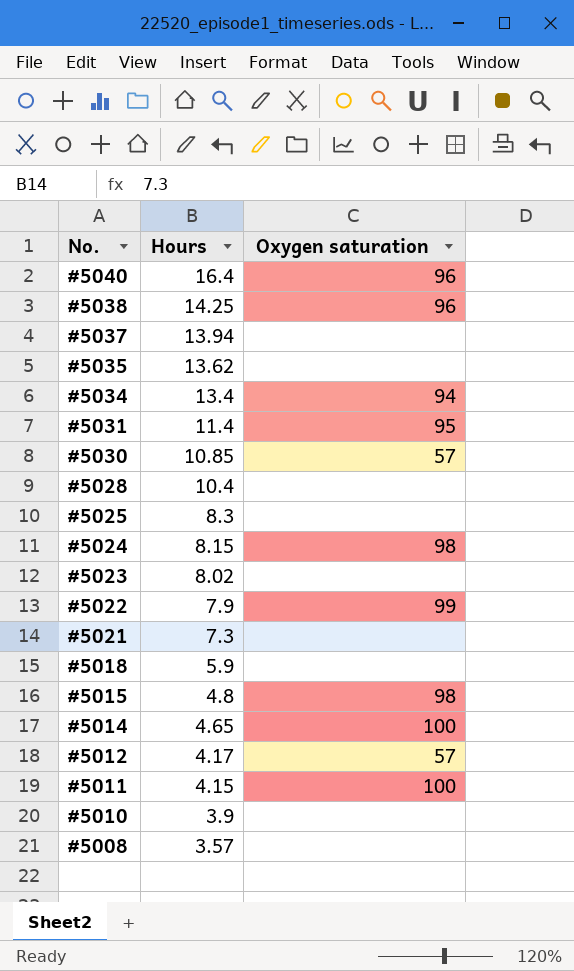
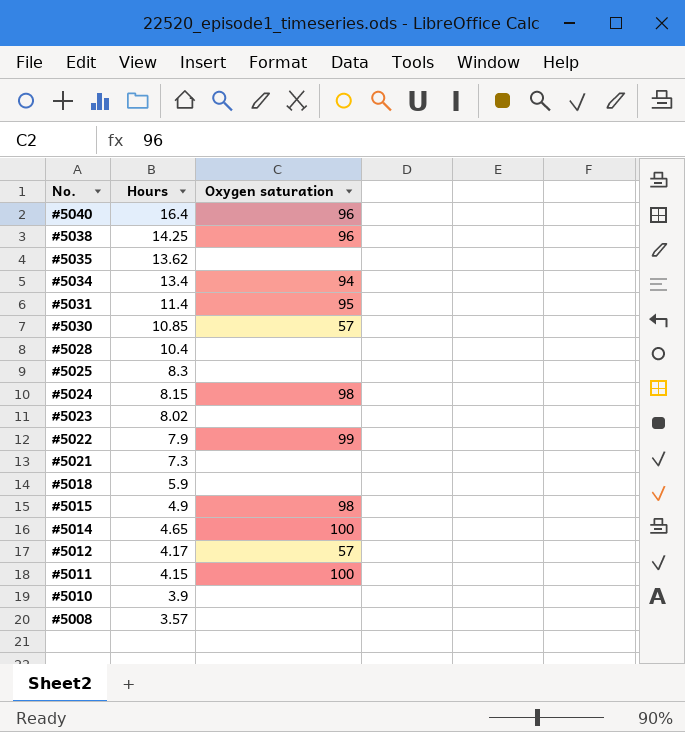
row #5037: 13.94 | none -> none
#5015 | Hours: 4.8 -> 4.9

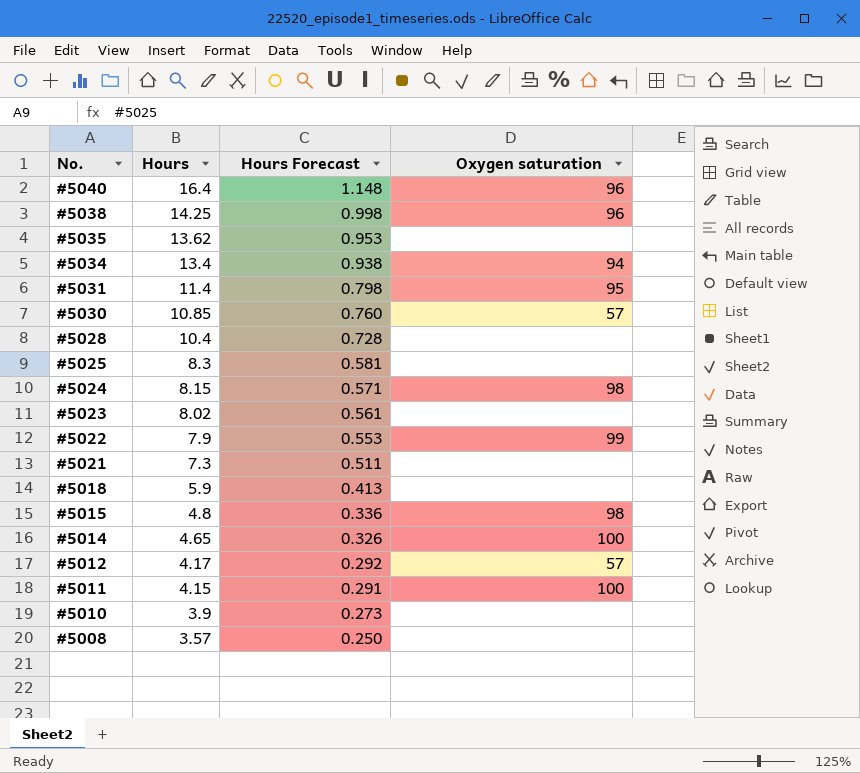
column Hours Forecast | formula: none -> [Hours] * 0.07
#5015 | Hours: 4.9 -> 4.8

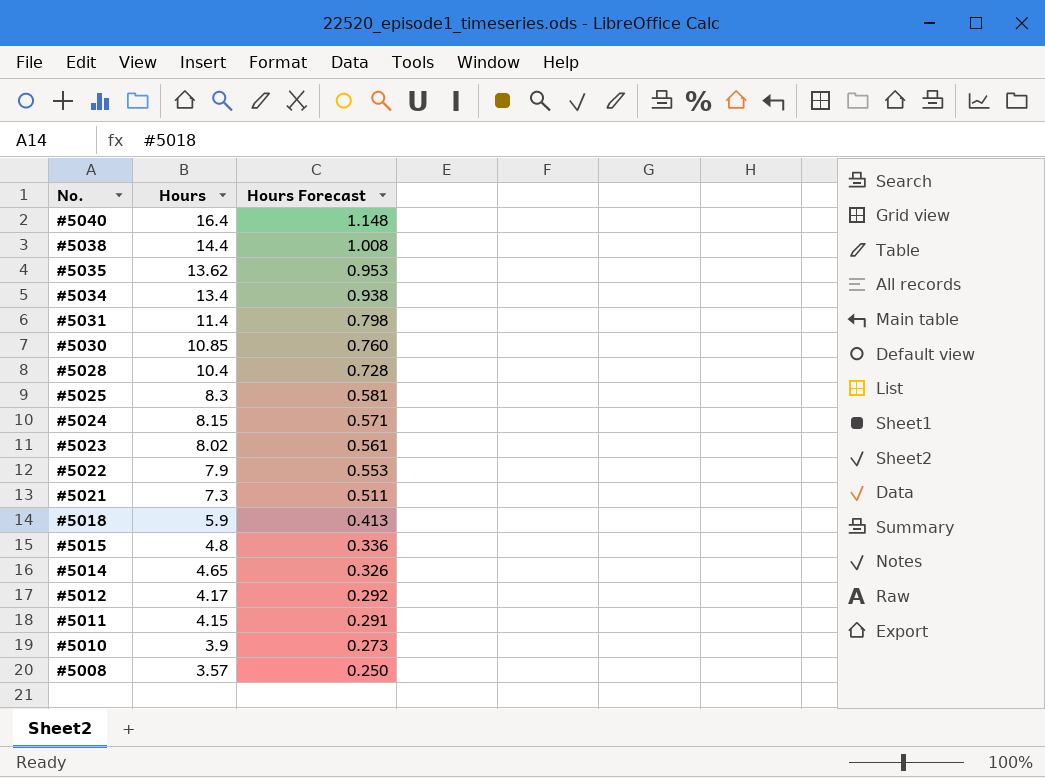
column Oxygen saturation | position: 4 -> none
#5038 | Hours: 14.25 -> 14.4
#5038 | Hours Forecast: 0.998 -> 1.008

